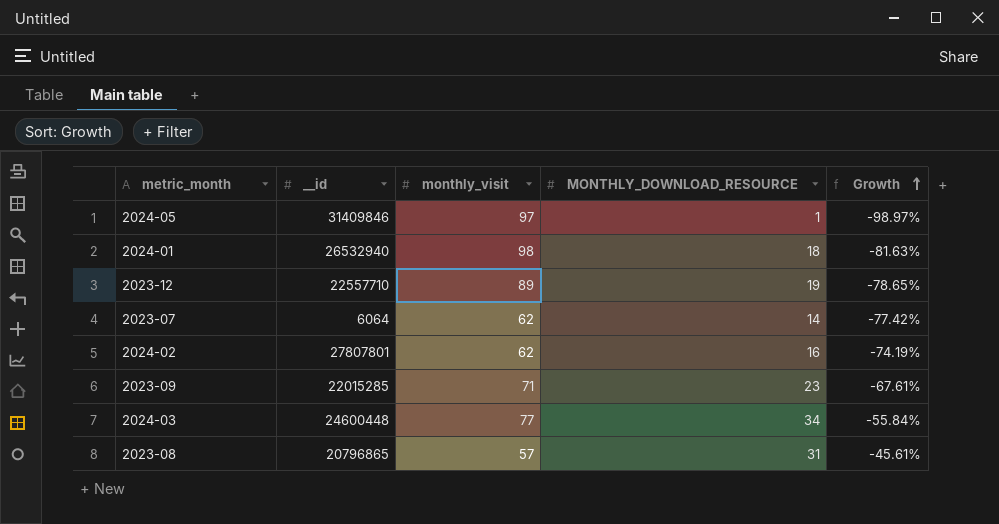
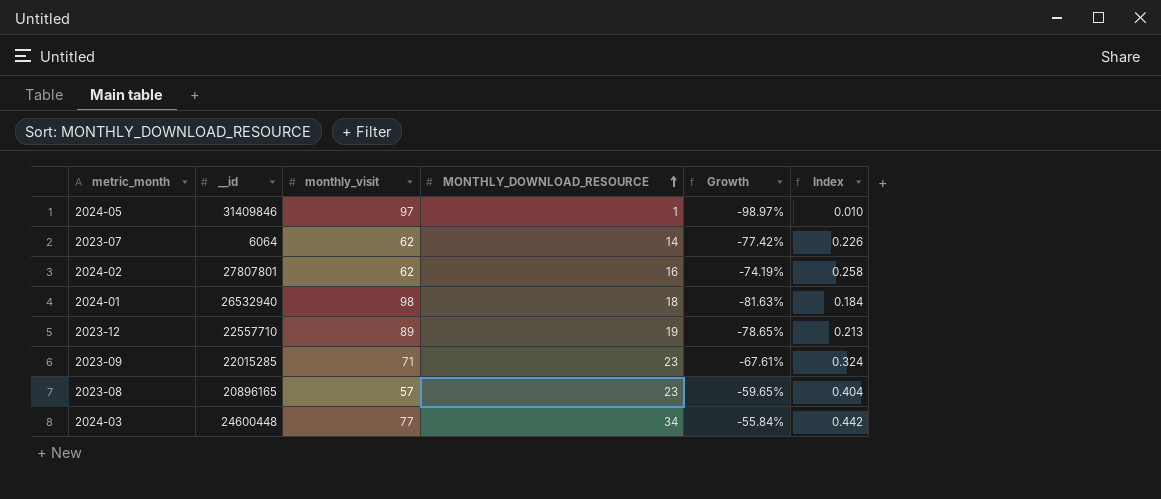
row order: Growth ascending -> MONTHLY_DOWNLOAD_RESOURCE ascending
column Index | formula: none -> [MONTHLY_DOWNLOAD_RESOURCE] / [monthly_visit]
2023-08 | __id: 20796865 -> 20896165
2023-08 | MONTHLY_DOWNLOAD_RESOURCE: 31 -> 23
2023-08 | Growth: -45.61% -> -59.65%

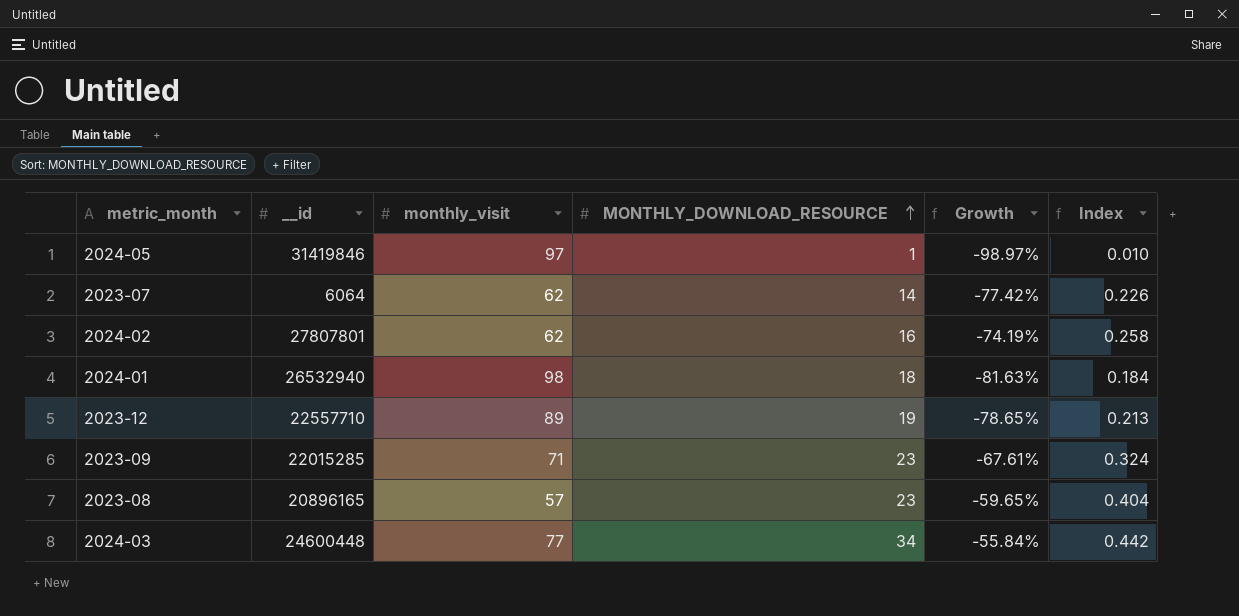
2024-05 | __id: 31409846 -> 31419846

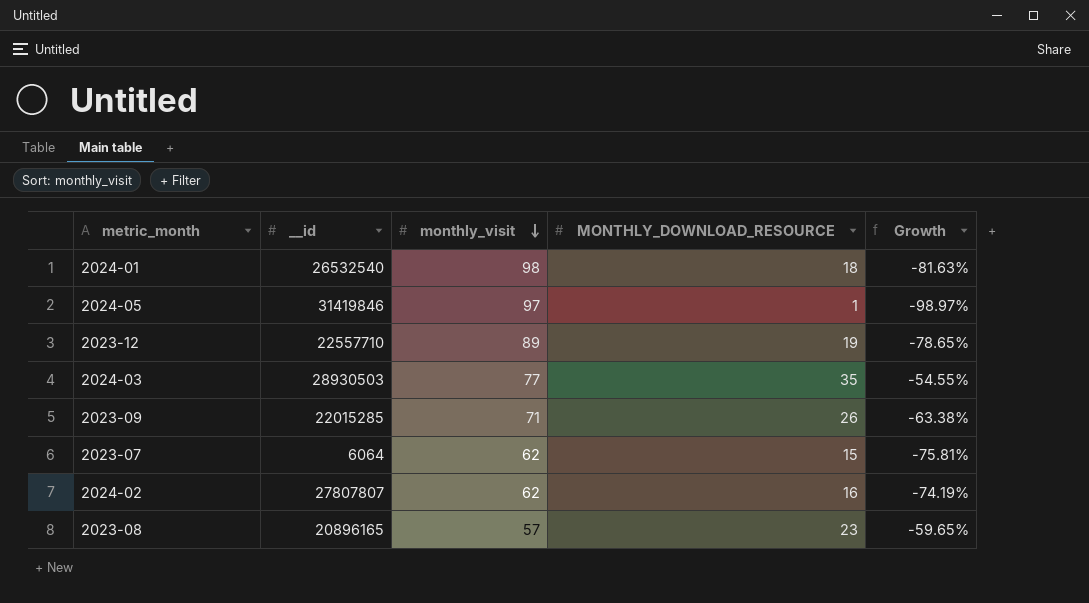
row order: MONTHLY_DOWNLOAD_RESOURCE ascending -> monthly_visit descending
column Index | formula: [MONTHLY_DOWNLOAD_RESOURCE] / [monthly_visit] -> none
2024-01 | __id: 26532940 -> 26532540
2024-03 | __id: 24600448 -> 28930503
2024-03 | MONTHLY_DOWNLOAD_RESOURCE: 34 -> 35
2024-03 | Growth: -55.84% -> -54.55%
2023-09 | MONTHLY_DOWNLOAD_RESOURCE: 23 -> 26
2023-09 | Growth: -67.61% -> -63.38%
2023-07 | MONTHLY_DOWNLOAD_RESOURCE: 14 -> 15
2023-07 | Growth: -77.42% -> -75.81%
2024-02 | __id: 27807801 -> 27807807

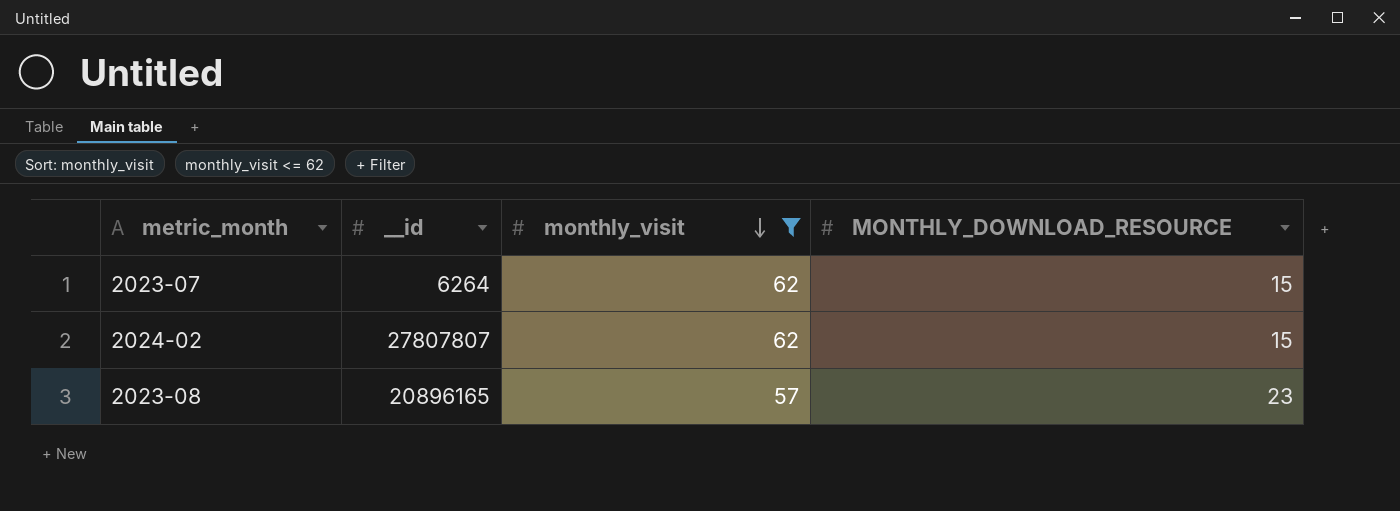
filter: none -> monthly_visit <= 62
column Growth | formula: ([MONTHLY_DOWNLOAD_RESOURCE] - [monthly_visit]) / [monthly_visit] -> none
2023-07 | __id: 6064 -> 6264
2024-02 | MONTHLY_DOWNLOAD_RESOURCE: 16 -> 15

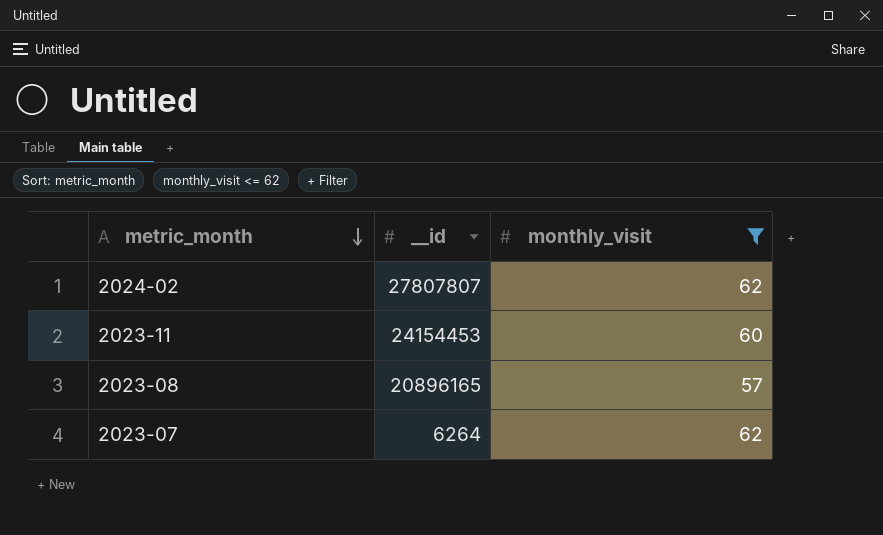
row order: monthly_visit descending -> metric_month descending
column MONTHLY_DOWNLOAD_RESOURCE | position: 4 -> none
row 2023-11: none -> 24154453 | 60

